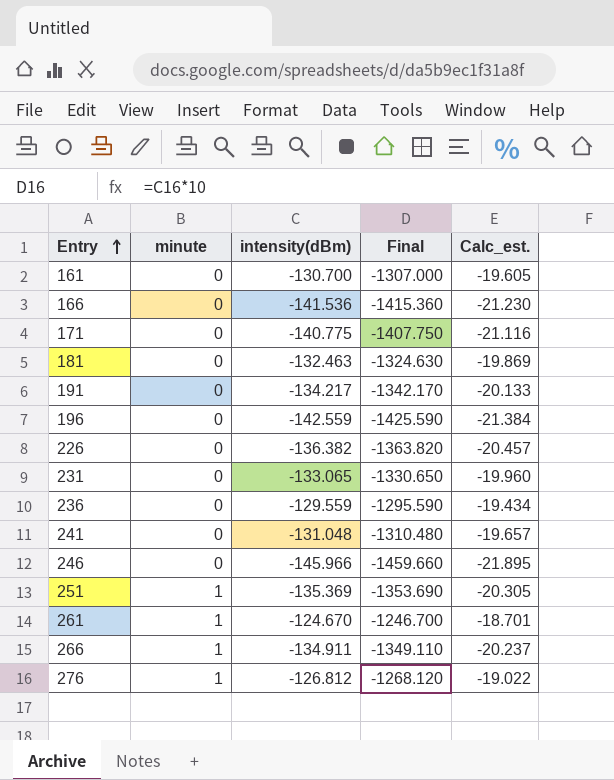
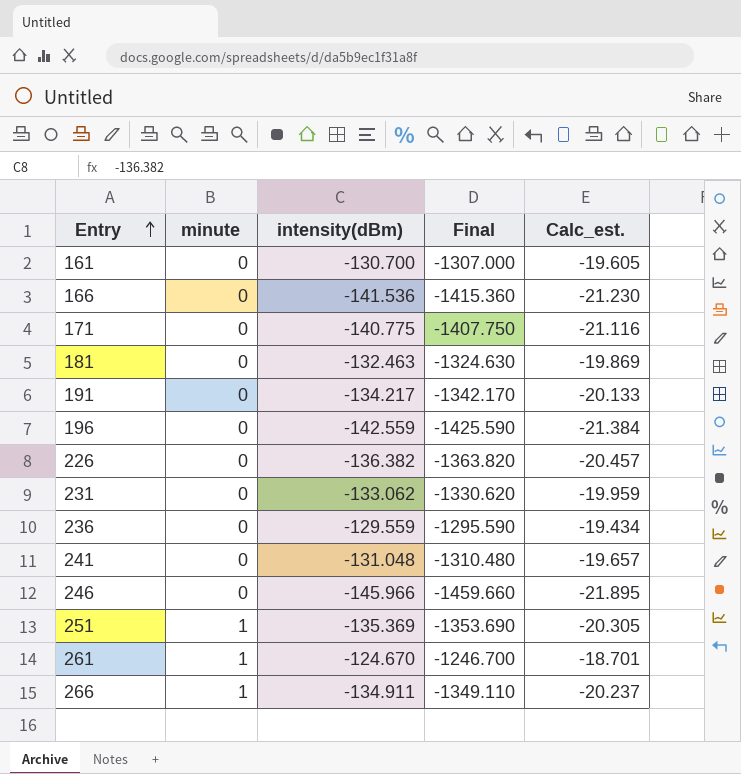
row 276: 1 | -126.812 | -1268.120 | -19.022 -> none
231 | intensity(dBm): -133.065 -> -133.062
231 | Final: -1330.650 -> -1330.620
231 | Calc_est.: -19.960 -> -19.959

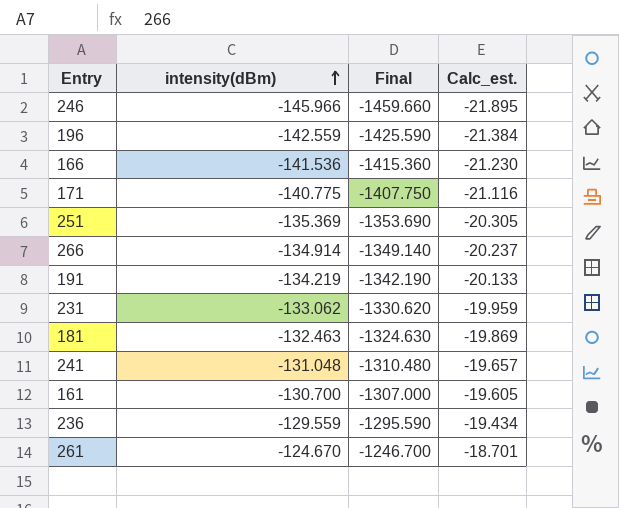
row order: Entry ascending -> intensity(dBm) ascending
column minute | position: 2 -> none
row 226: 0 | -136.382 | -1363.820 | -20.457 -> none
266 | intensity(dBm): -134.911 -> -134.914
266 | Final: -1349.110 -> -1349.140
191 | intensity(dBm): -134.217 -> -134.219
191 | Final: -1342.170 -> -1342.190

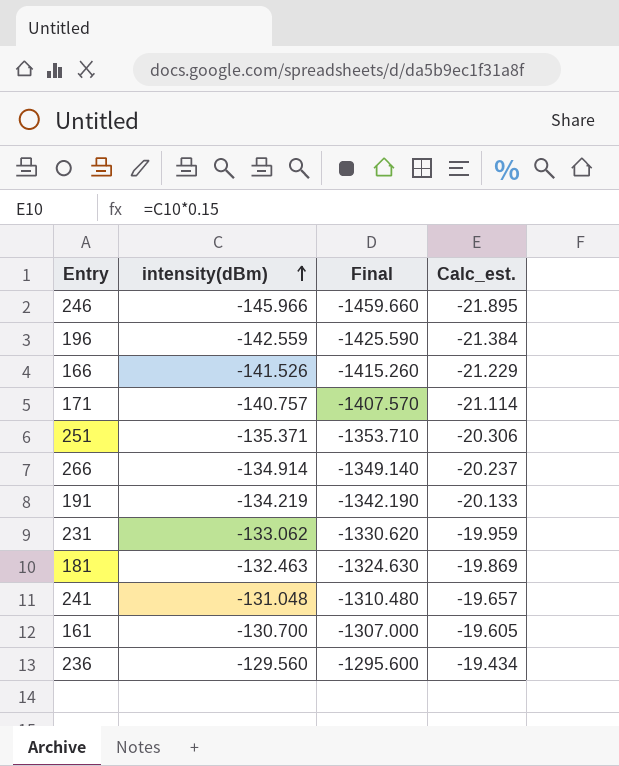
row 261: -124.670 | -1246.700 | -18.701 -> none
166 | intensity(dBm): -141.536 -> -141.526
166 | Final: -1415.360 -> -1415.260
166 | Calc_est.: -21.230 -> -21.229
171 | intensity(dBm): -140.775 -> -140.757
171 | Final: -1407.750 -> -1407.570
171 | Calc_est.: -21.116 -> -21.114
251 | intensity(dBm): -135.369 -> -135.371
251 | Final: -1353.690 -> -1353.710
251 | Calc_est.: -20.305 -> -20.306
236 | intensity(dBm): -129.559 -> -129.560
236 | Final: -1295.590 -> -1295.600

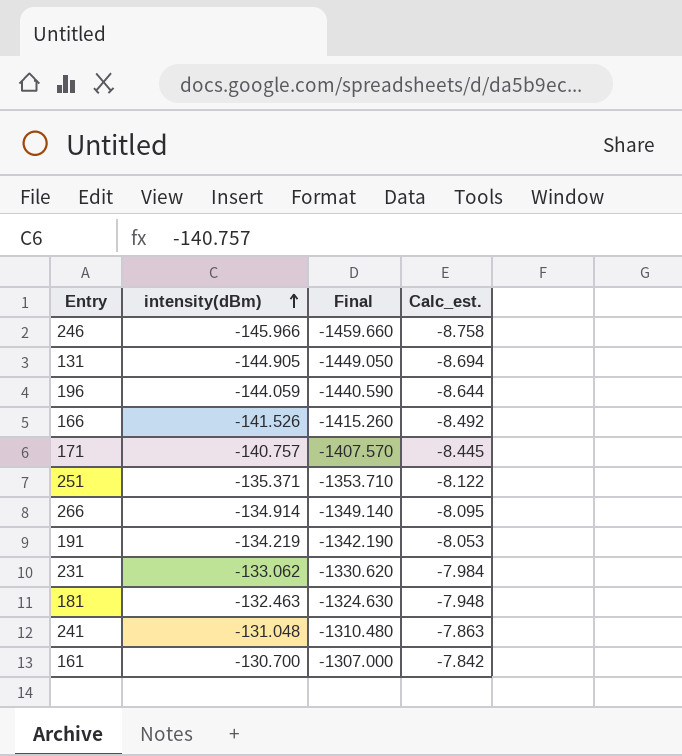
column Calc_est. | formula: [intensity(dBm)] * 0.15 -> [intensity(dBm)] * 0.06
row 236: -129.560 | -1295.600 | -19.434 -> none
row 131: none -> -144.905 | -1449.050 | -8.694
196 | intensity(dBm): -142.559 -> -144.059
196 | Final: -1425.590 -> -1440.590

